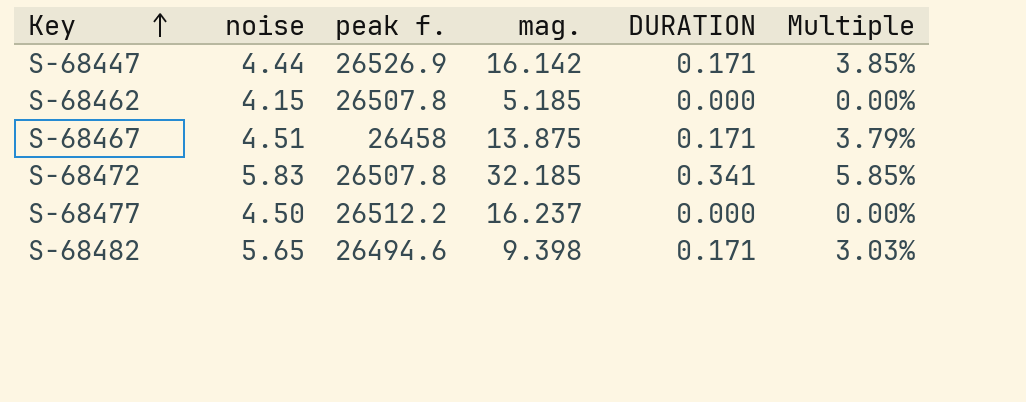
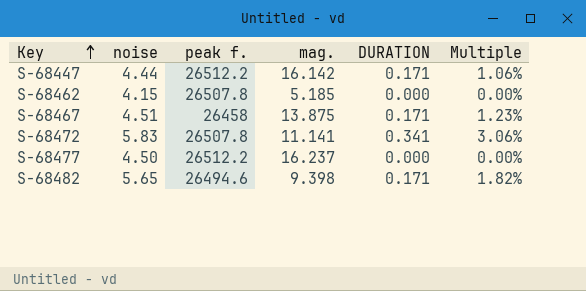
column Multiple | formula: [DURATION] / [noise] -> [DURATION] / [mag.]
S-68447 | peak f.: 26526.9 -> 26512.2
S-68472 | mag.: 32.185 -> 11.141

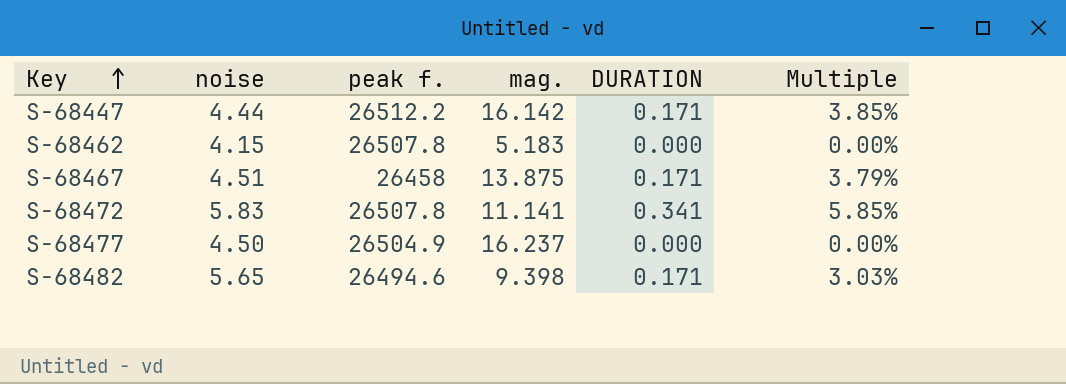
column Multiple | formula: [DURATION] / [mag.] -> [DURATION] / [noise]
S-68462 | mag.: 5.185 -> 5.183
S-68477 | peak f.: 26512.2 -> 26504.9

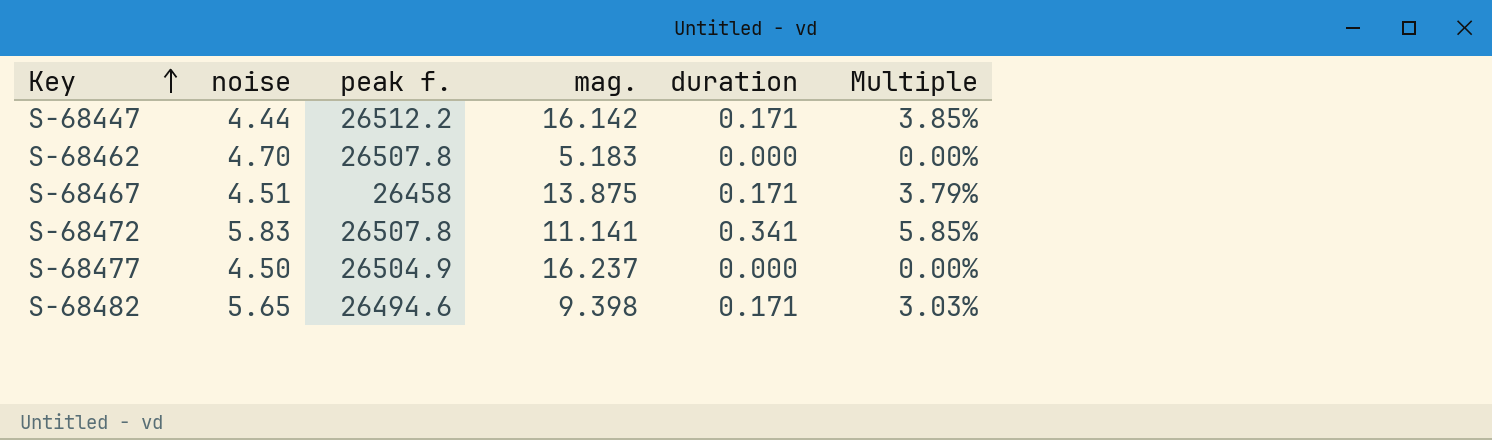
column name: DURATION -> duration
S-68462 | noise: 4.15 -> 4.70

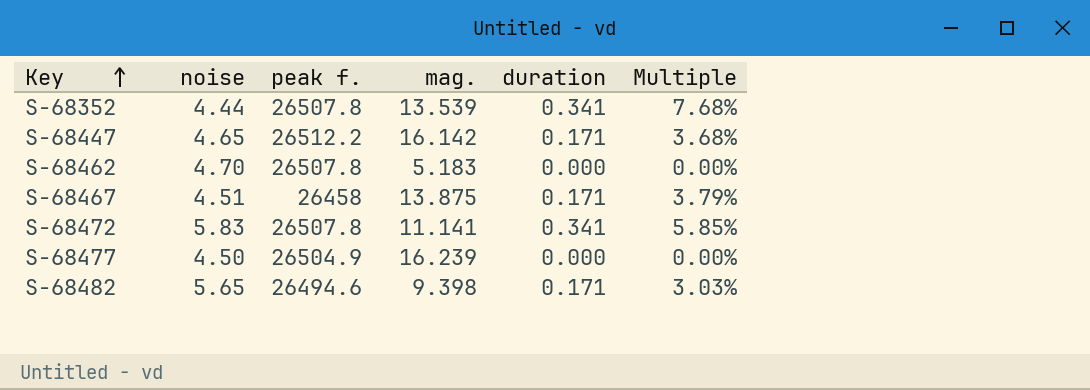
row S-68352: none -> 4.44 | 26507.8 | 13.539 | 0.341 | 7.68%
S-68447 | noise: 4.44 -> 4.65
S-68447 | Multiple: 3.85% -> 3.68%
S-68477 | mag.: 16.237 -> 16.239

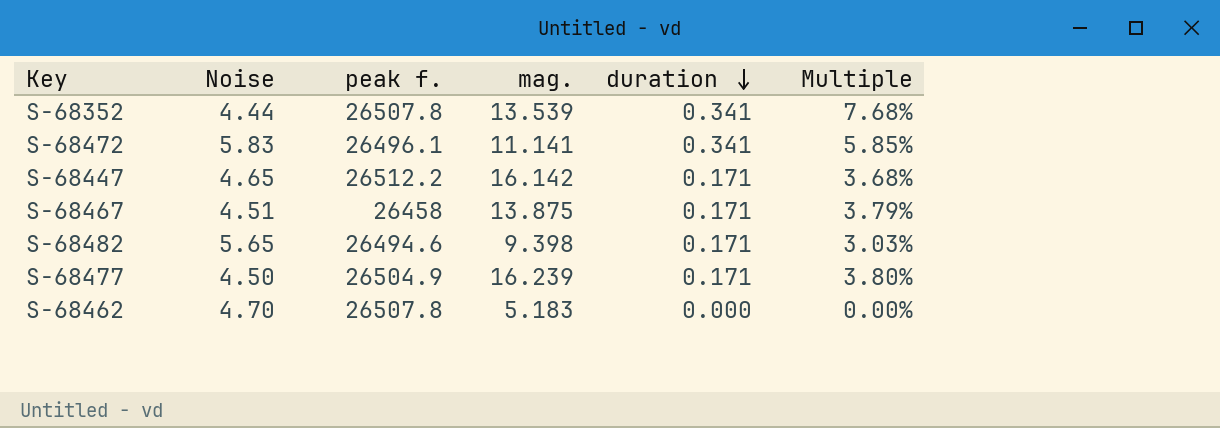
row order: Key ascending -> duration descending
column name: noise -> Noise
S-68472 | peak f.: 26507.8 -> 26496.1
S-68477 | duration: 0.000 -> 0.171
S-68477 | Multiple: 0.00% -> 3.80%

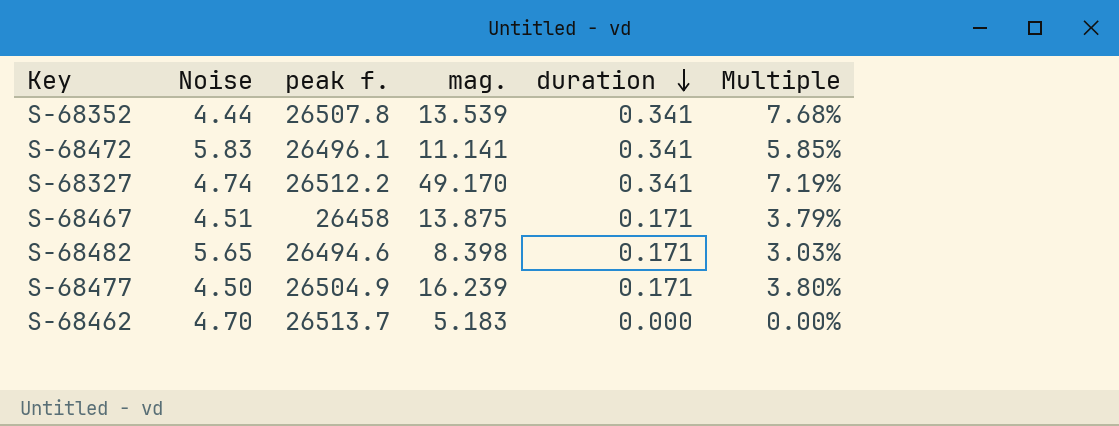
row S-68447: 4.65 | 26512.2 | 16.142 | 0.171 | 3.68% -> none
row S-68327: none -> 4.74 | 26512.2 | 49.170 | 0.341 | 7.19%
S-68482 | mag.: 9.398 -> 8.398
S-68462 | peak f.: 26507.8 -> 26513.7

